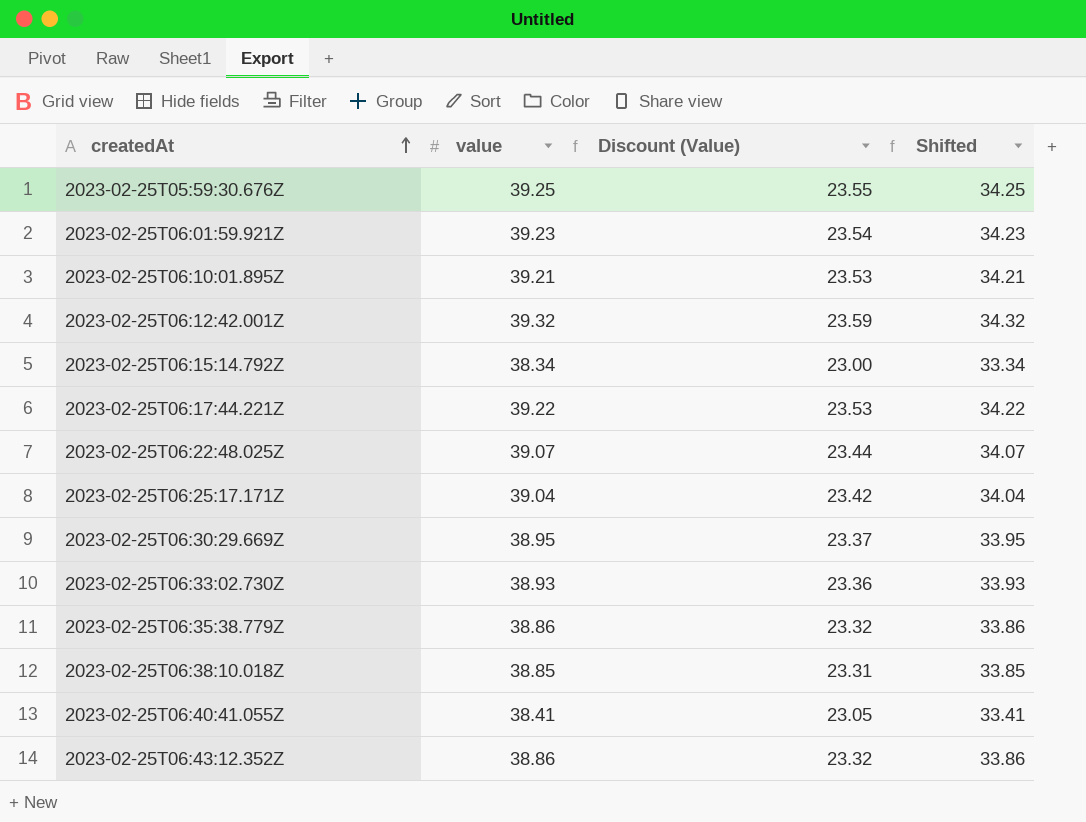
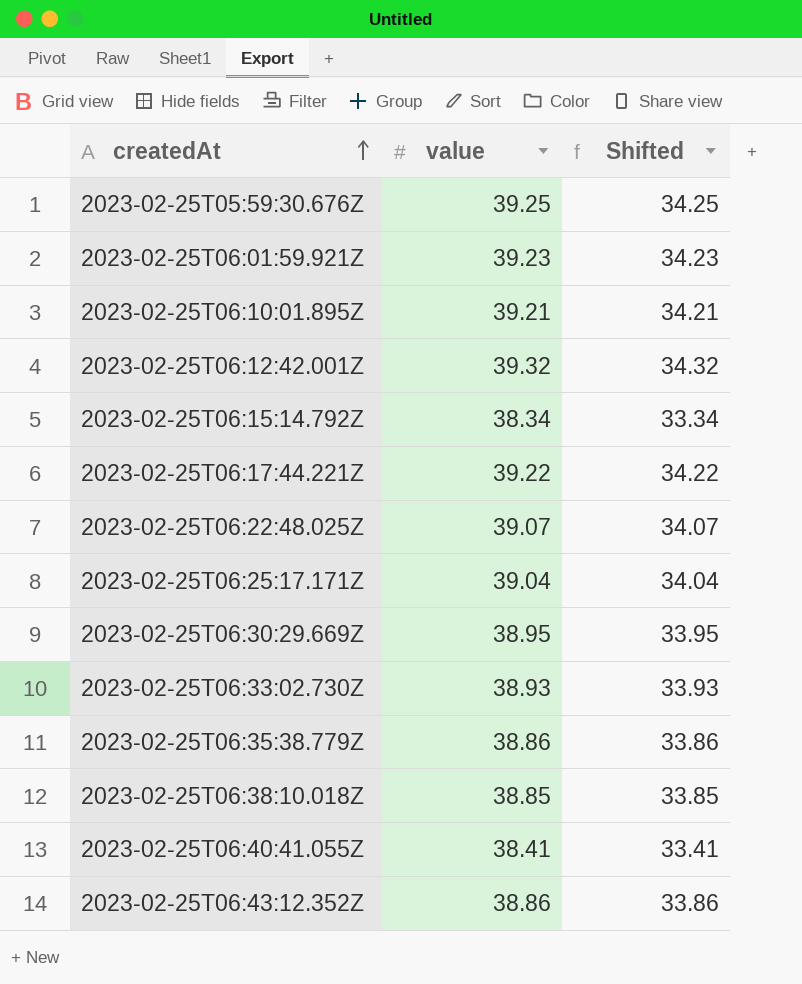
column Discount (Value) | formula: [value] * 0.6 -> none

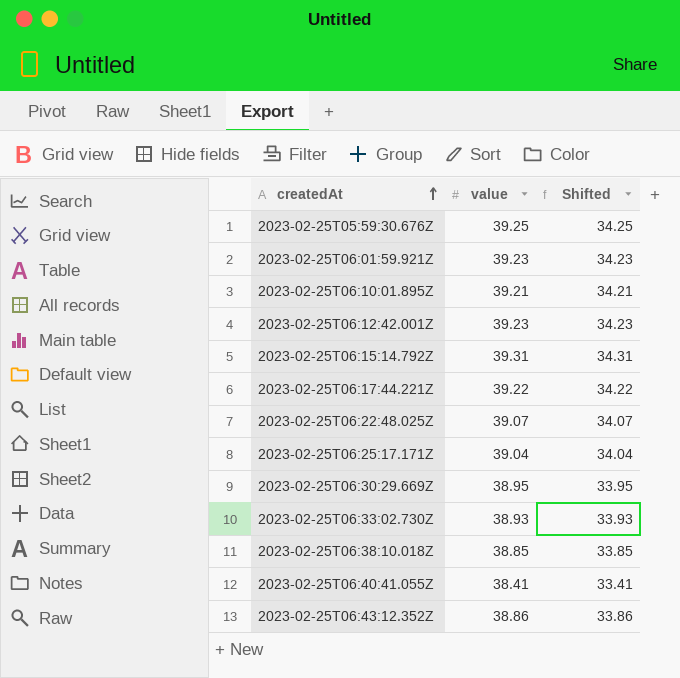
row 2023-02-25T06:35:38.779Z: 38.86 | 33.86 -> none
2023-02-25T06:12:42.001Z | value: 39.32 -> 39.23
2023-02-25T06:12:42.001Z | Shifted: 34.32 -> 34.23
2023-02-25T06:15:14.792Z | value: 38.34 -> 39.31
2023-02-25T06:15:14.792Z | Shifted: 33.34 -> 34.31

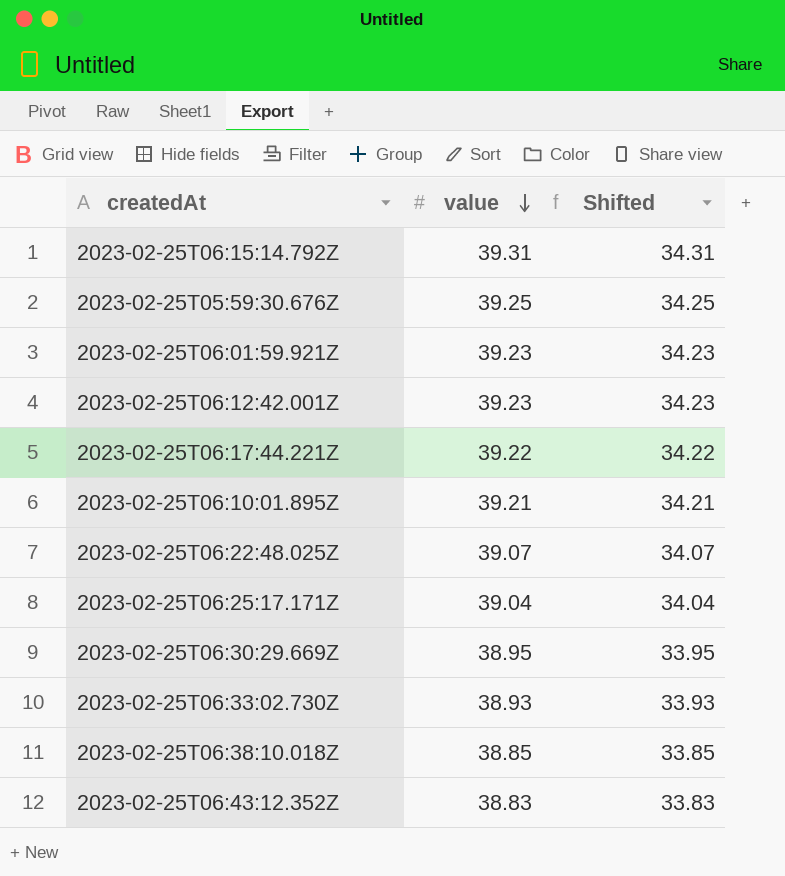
row order: createdAt ascending -> value descending
row 2023-02-25T06:40:41.055Z: 38.41 | 33.41 -> none
2023-02-25T06:43:12.352Z | value: 38.86 -> 38.83
2023-02-25T06:43:12.352Z | Shifted: 33.86 -> 33.83

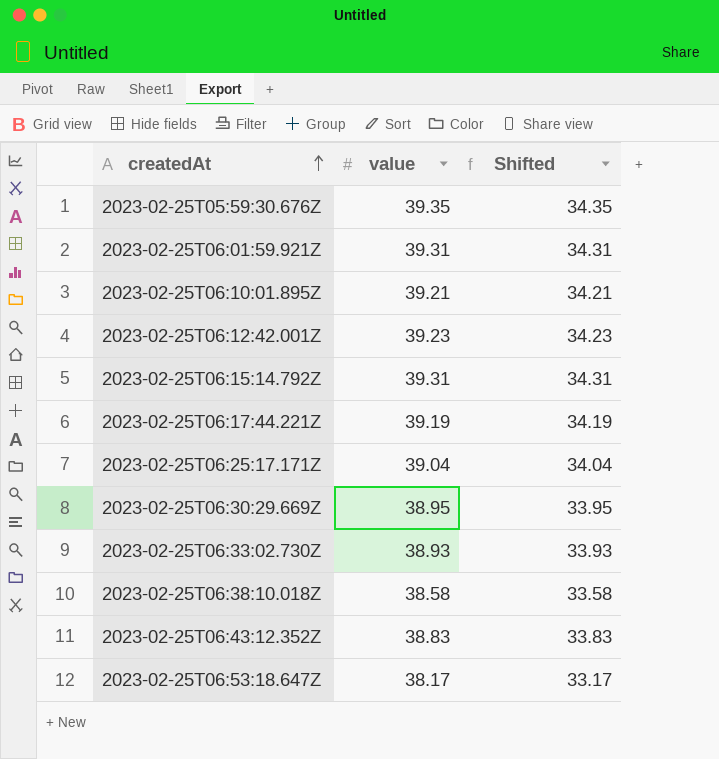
row order: value descending -> createdAt ascending
row 2023-02-25T06:22:48.025Z: 39.07 | 34.07 -> none
2023-02-25T05:59:30.676Z | value: 39.25 -> 39.35
2023-02-25T05:59:30.676Z | Shifted: 34.25 -> 34.35
2023-02-25T06:01:59.921Z | value: 39.23 -> 39.31
2023-02-25T06:01:59.921Z | Shifted: 34.23 -> 34.31
2023-02-25T06:17:44.221Z | value: 39.22 -> 39.19
2023-02-25T06:17:44.221Z | Shifted: 34.22 -> 34.19
2023-02-25T06:38:10.018Z | value: 38.85 -> 38.58
2023-02-25T06:38:10.018Z | Shifted: 33.85 -> 33.58
row 2023-02-25T06:53:18.647Z: none -> 38.17 | 33.17

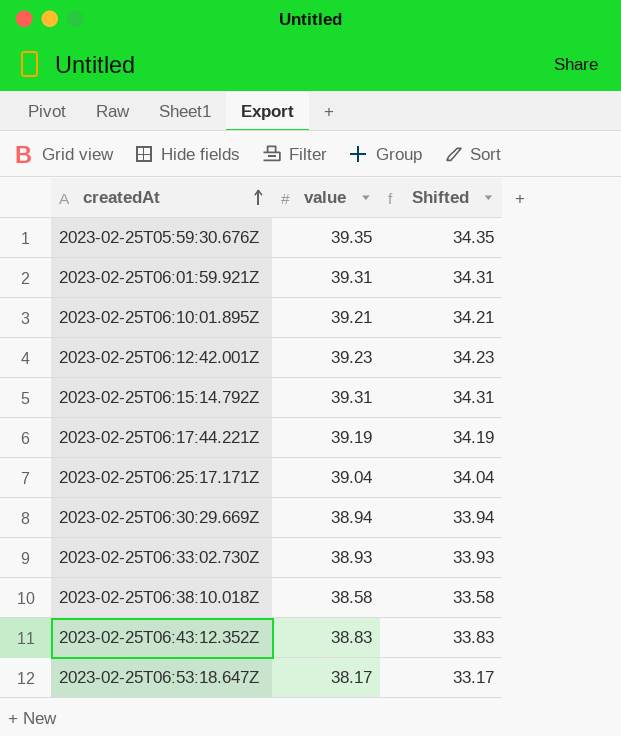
2023-02-25T06:30:29.669Z | value: 38.95 -> 38.94
2023-02-25T06:30:29.669Z | Shifted: 33.95 -> 33.94

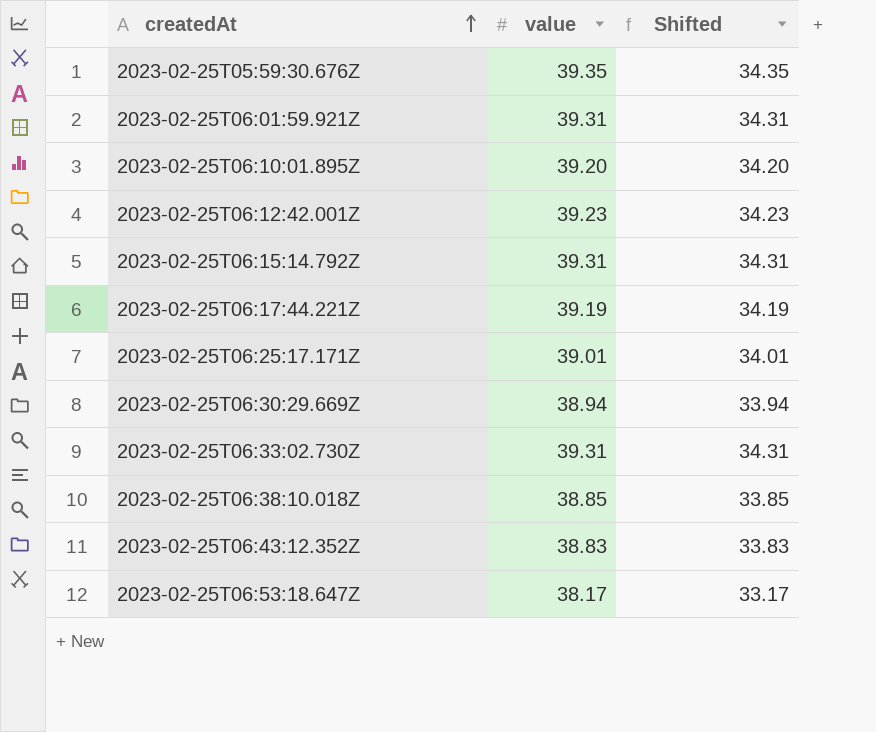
2023-02-25T06:10:01.895Z | value: 39.21 -> 39.20
2023-02-25T06:10:01.895Z | Shifted: 34.21 -> 34.20
2023-02-25T06:25:17.171Z | value: 39.04 -> 39.01
2023-02-25T06:25:17.171Z | Shifted: 34.04 -> 34.01
2023-02-25T06:33:02.730Z | value: 38.93 -> 39.31
2023-02-25T06:33:02.730Z | Shifted: 33.93 -> 34.31
2023-02-25T06:38:10.018Z | value: 38.58 -> 38.85
2023-02-25T06:38:10.018Z | Shifted: 33.58 -> 33.85

